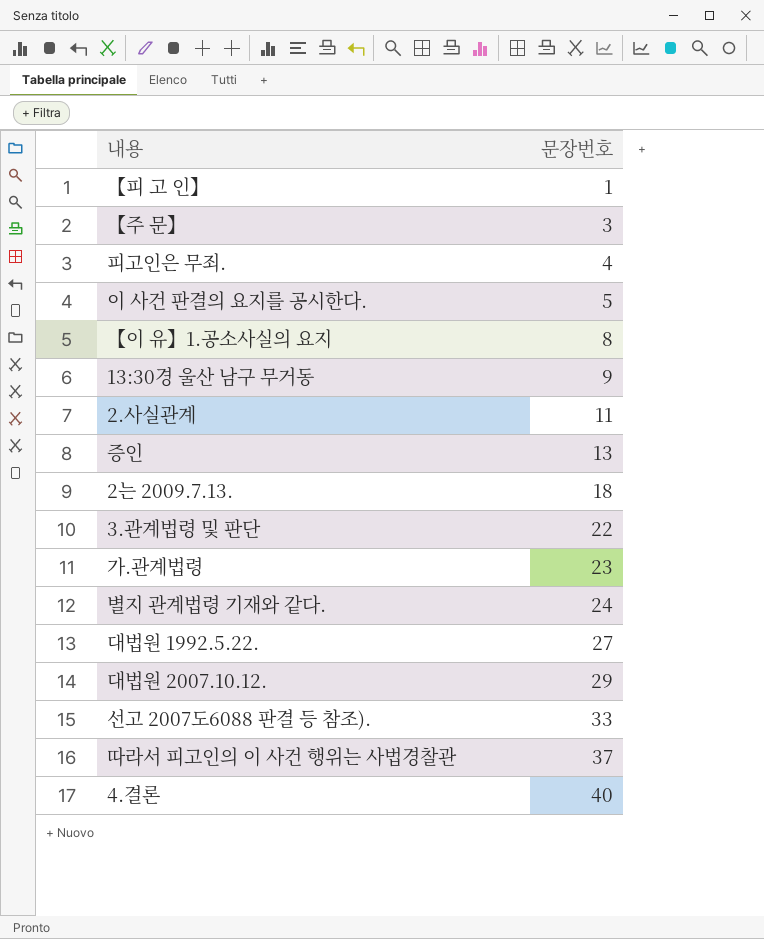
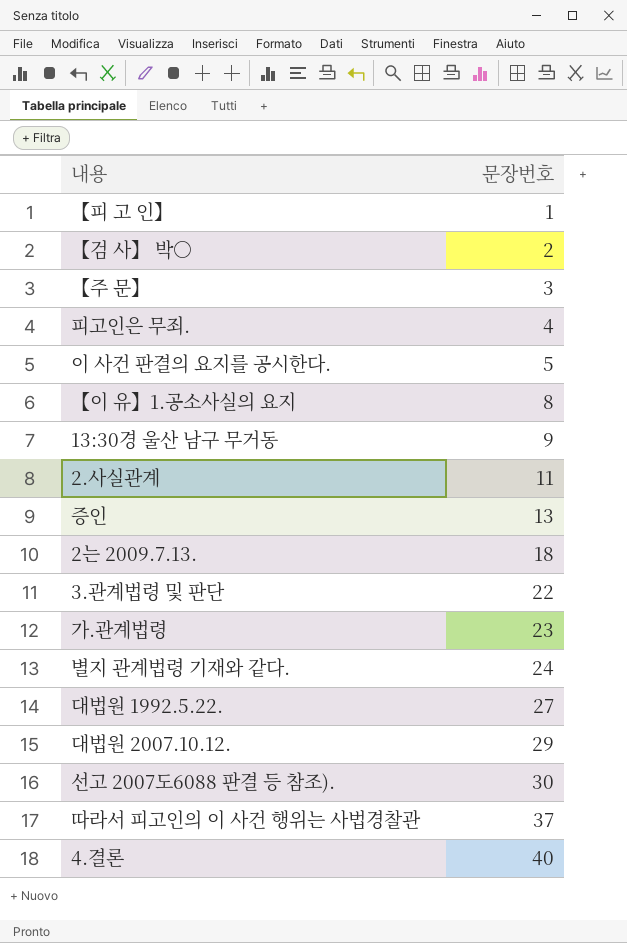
row 【검 사】 박○: none -> 2
선고 2007도6088 판결 등 참조). | 문장번호: 33 -> 30

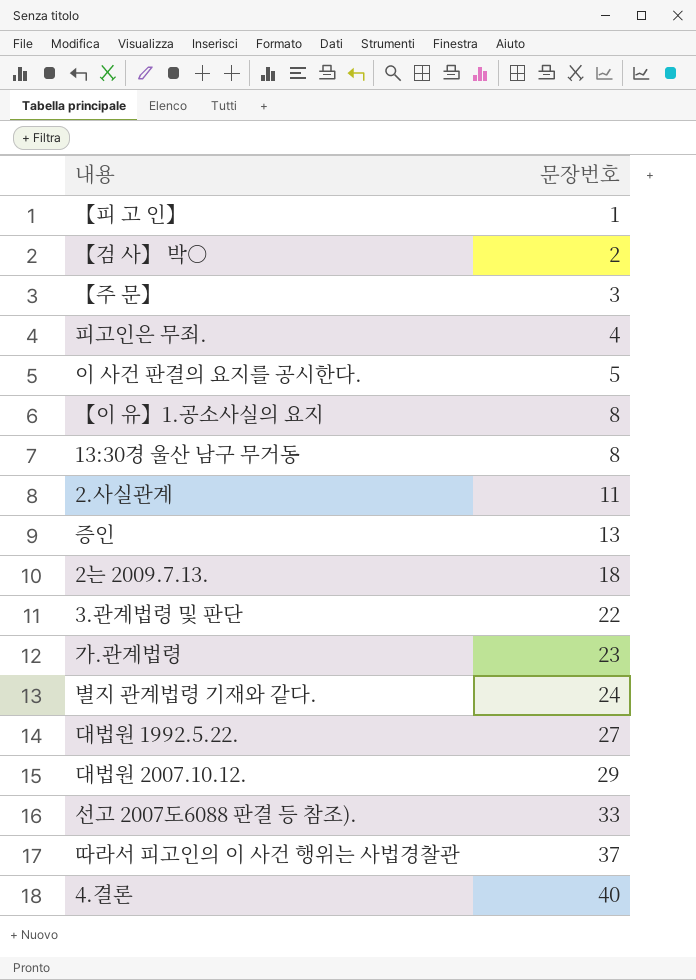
13:30경 울산 남구 무거동 | 문장번호: 9 -> 8
선고 2007도6088 판결 등 참조). | 문장번호: 30 -> 33

